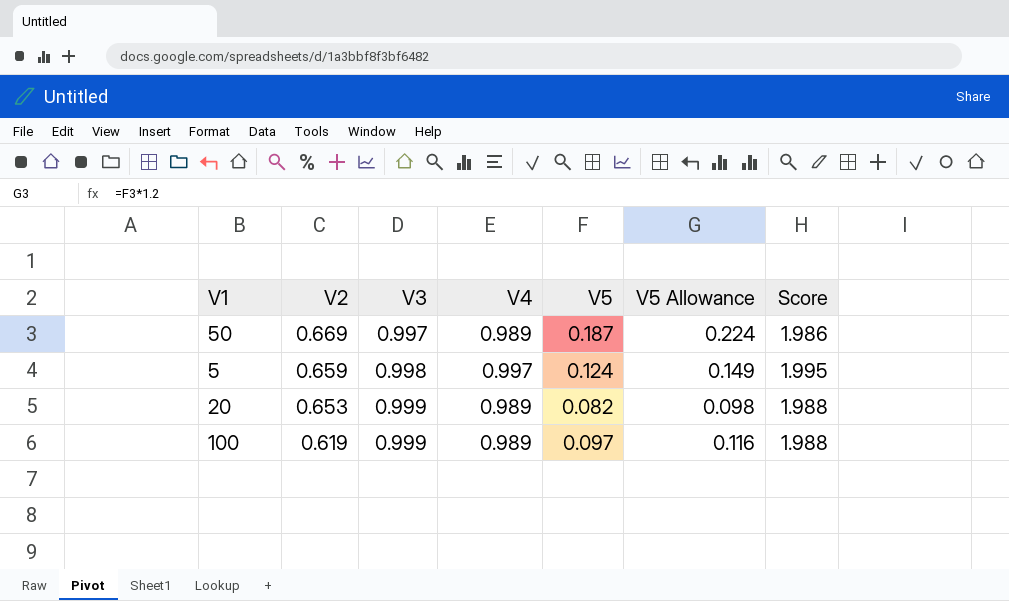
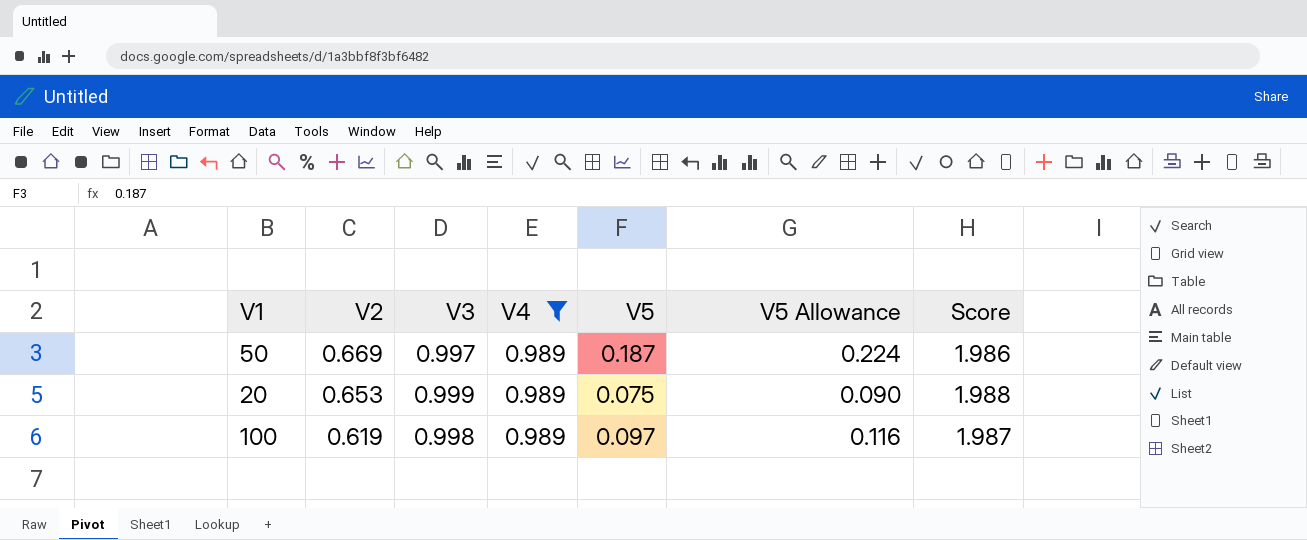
filter: none -> V4 = 0.989
20 | V5: 0.082 -> 0.075
20 | V5 Allowance: 0.098 -> 0.090
100 | V3: 0.999 -> 0.998
100 | Score: 1.988 -> 1.987

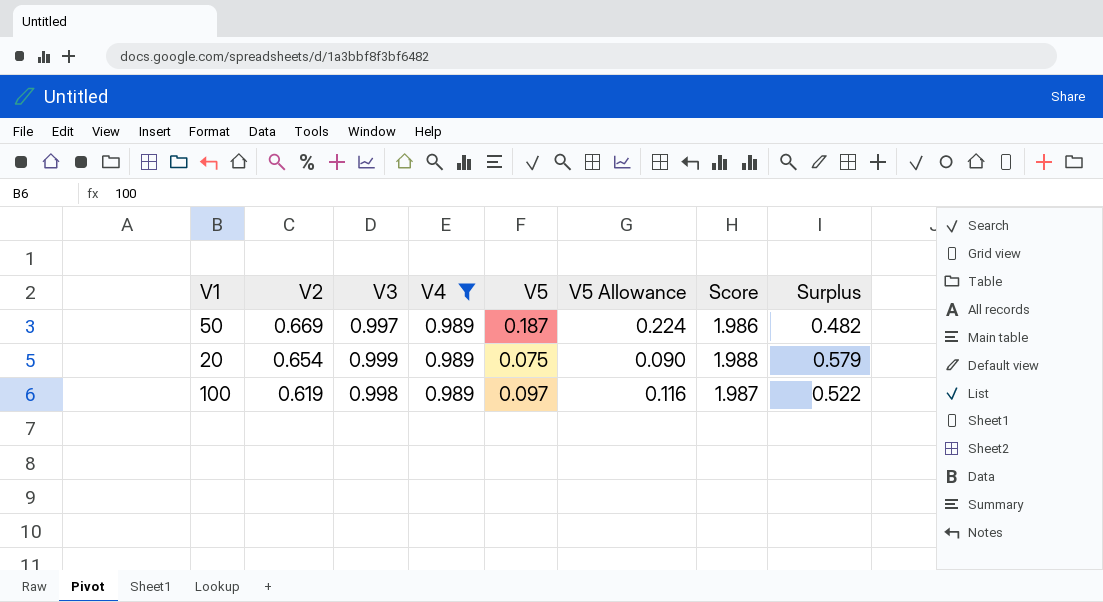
column Surplus | formula: none -> [V2] - [V5]
20 | V2: 0.653 -> 0.654

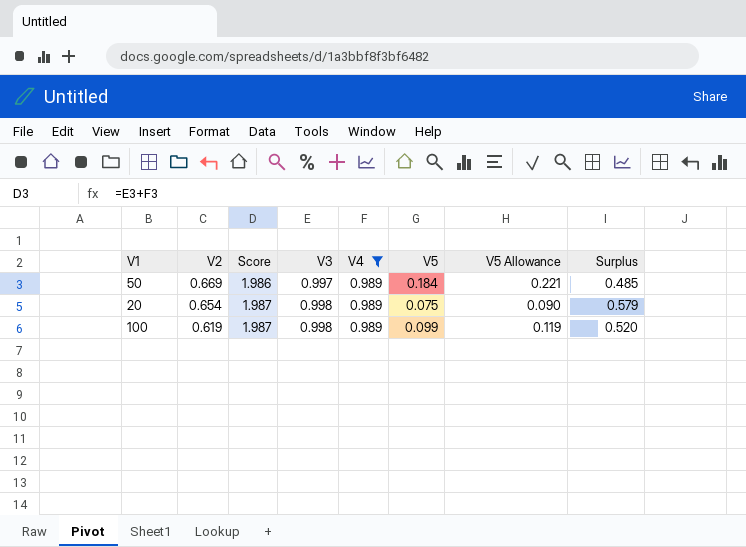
column Score | position: 7 -> 3
50 | V5: 0.187 -> 0.184
50 | V5 Allowance: 0.224 -> 0.221
50 | Surplus: 0.482 -> 0.485
20 | Score: 1.988 -> 1.987
20 | V3: 0.999 -> 0.998
100 | V5: 0.097 -> 0.099
100 | V5 Allowance: 0.116 -> 0.119
100 | Surplus: 0.522 -> 0.520

